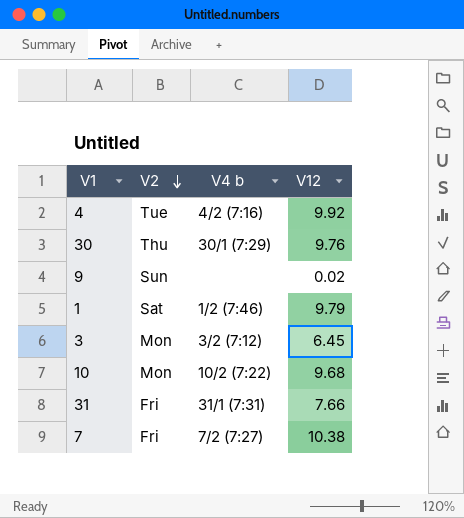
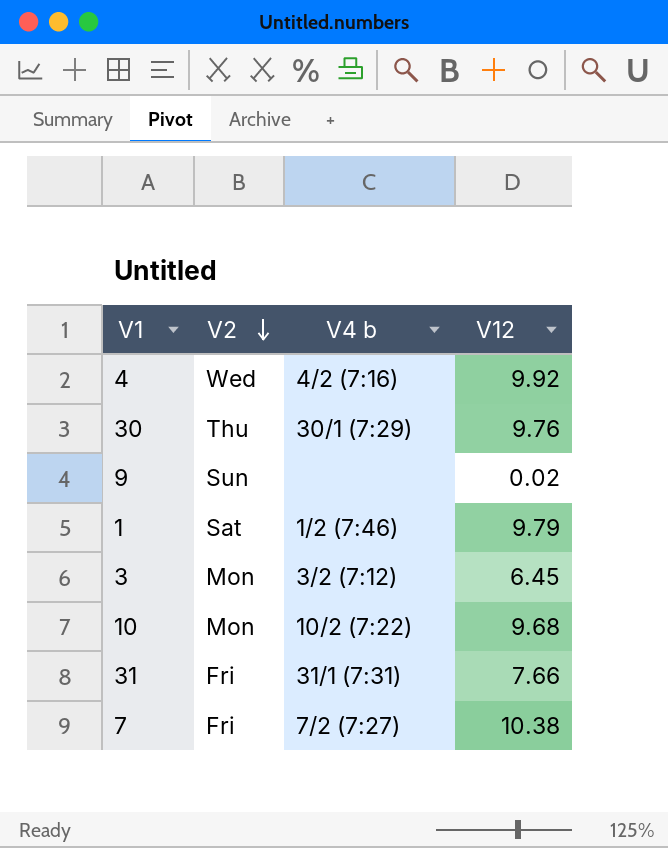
4 | V2: Tue -> Wed

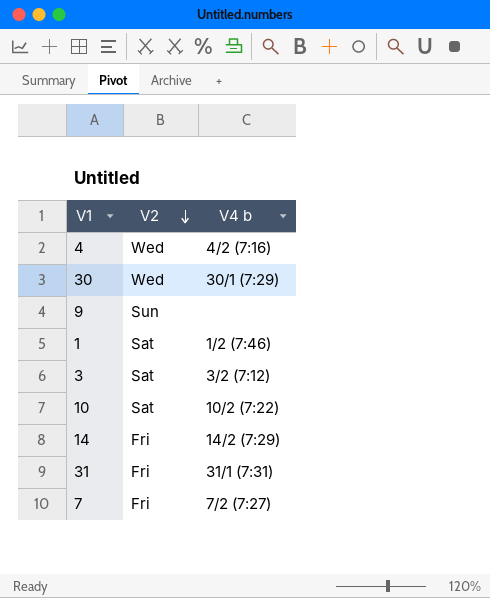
column V12 | position: 4 -> none
30 | V2: Thu -> Wed
3 | V2: Mon -> Sat
10 | V2: Mon -> Sat
row 14: none -> Fri | 14/2 (7:29)

